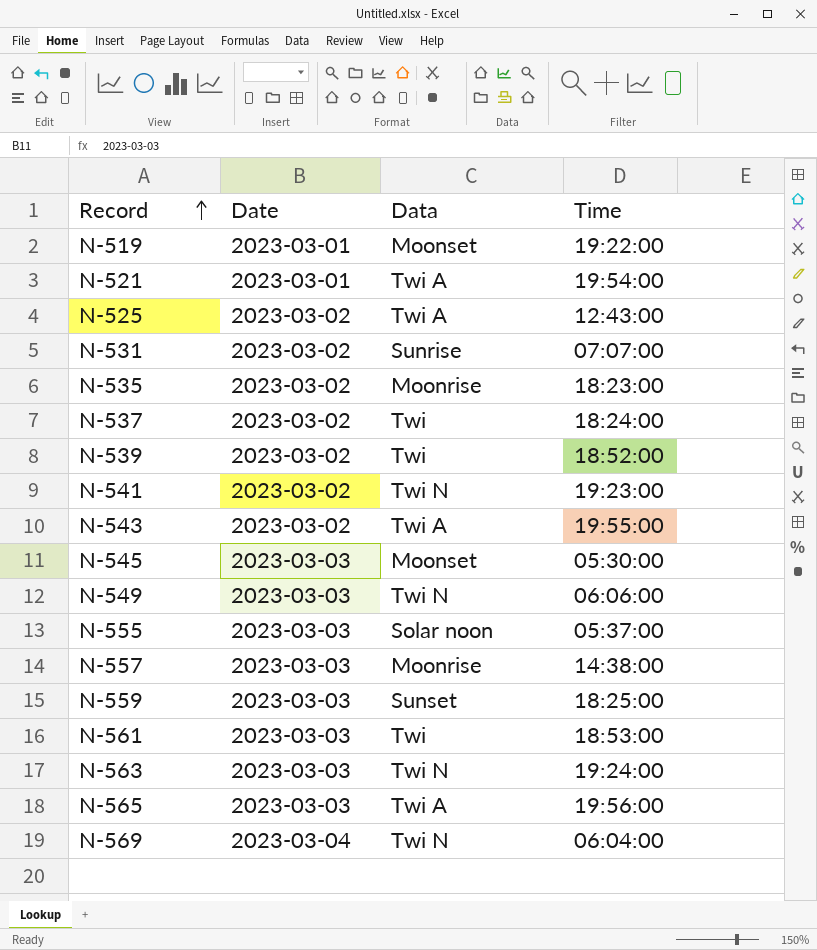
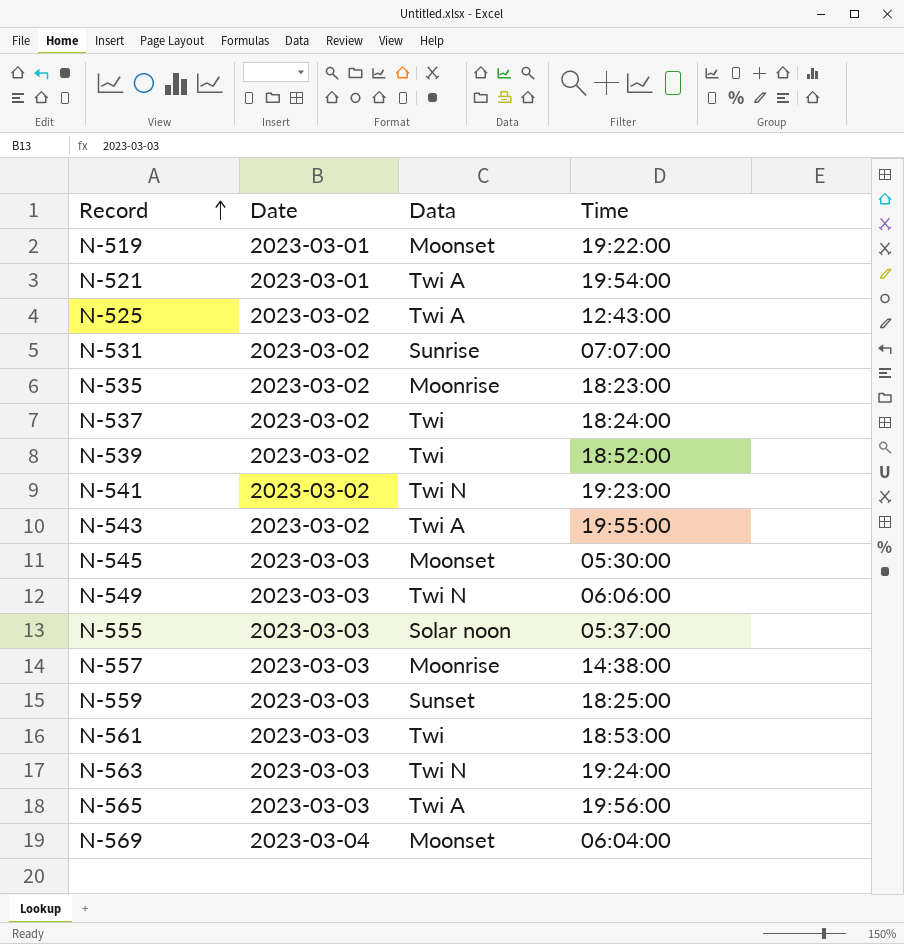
N-569 | Data: Twi N -> Moonset

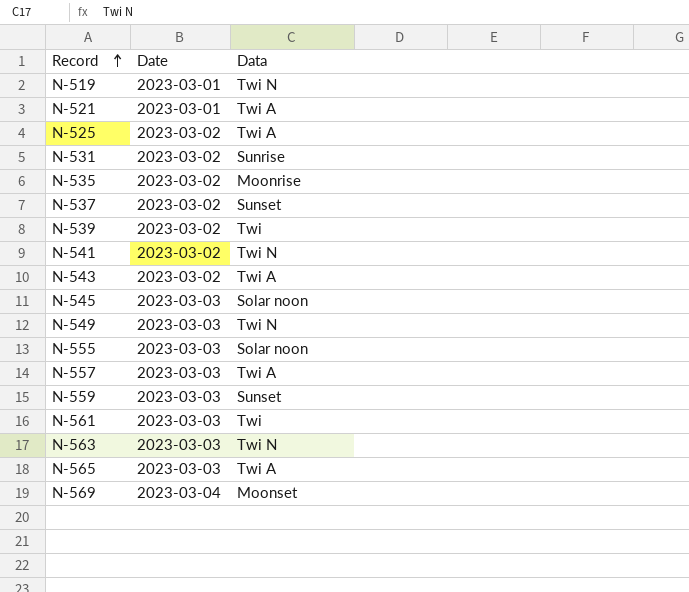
column Time | position: 4 -> none
N-519 | Data: Moonset -> Twi N
N-537 | Data: Twi -> Sunset
N-545 | Data: Moonset -> Solar noon
N-557 | Data: Moonrise -> Twi A

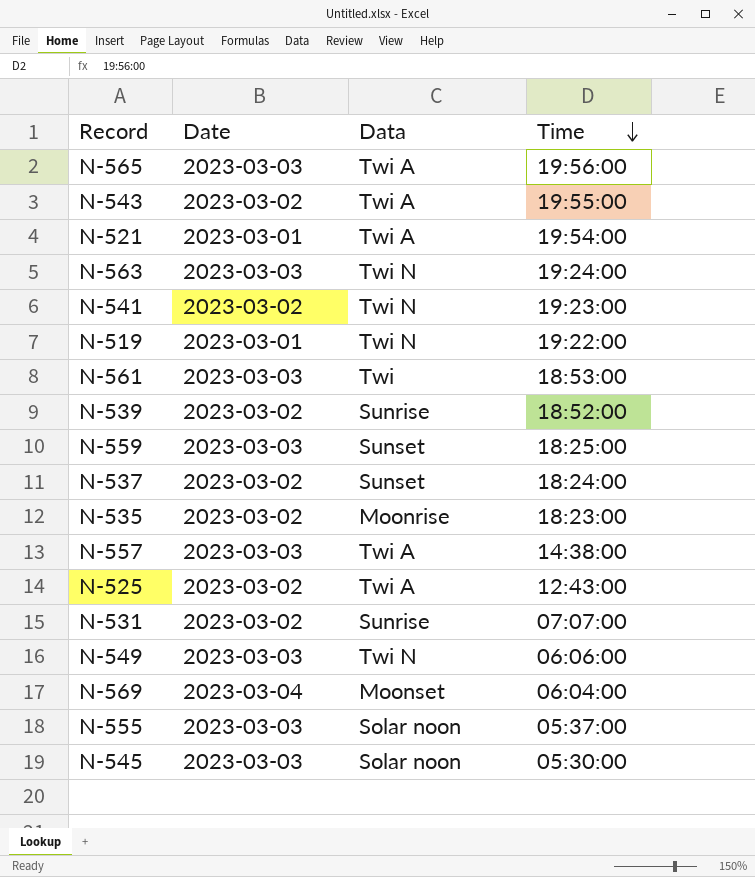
row order: Record ascending -> Time descending
column Time | position: none -> 4
N-539 | Data: Twi -> Sunrise

